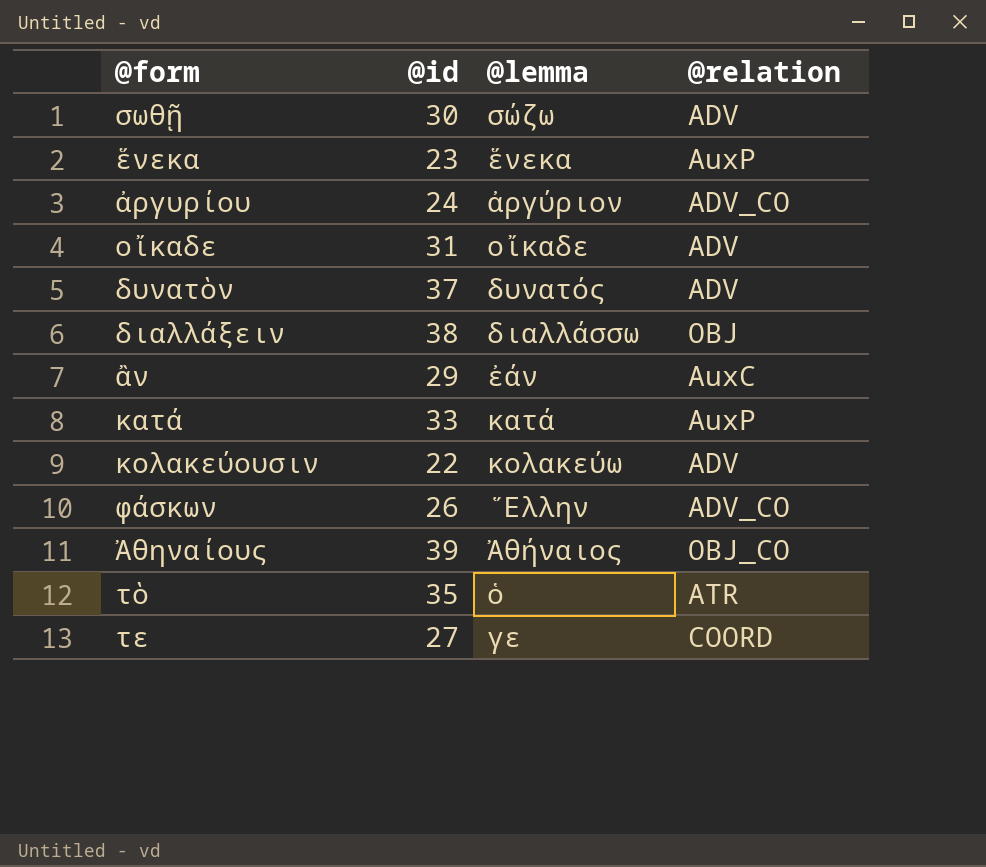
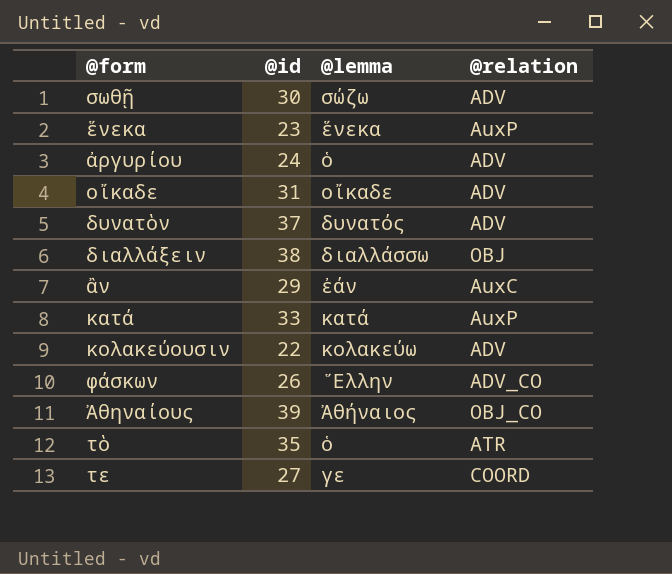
ἀργυρίου | @lemma: ἀργύριον -> ὁ
ἀργυρίου | @relation: ADV_CO -> ADV

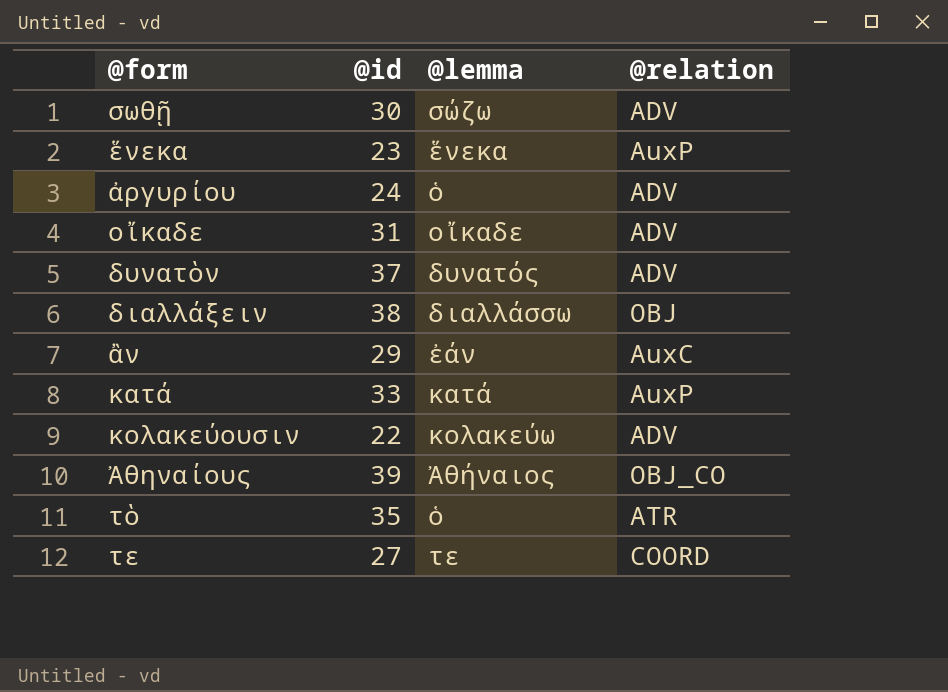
row φάσκων: 26 | Ἕλλην | ADV_CO -> none
τε | @lemma: γε -> τε

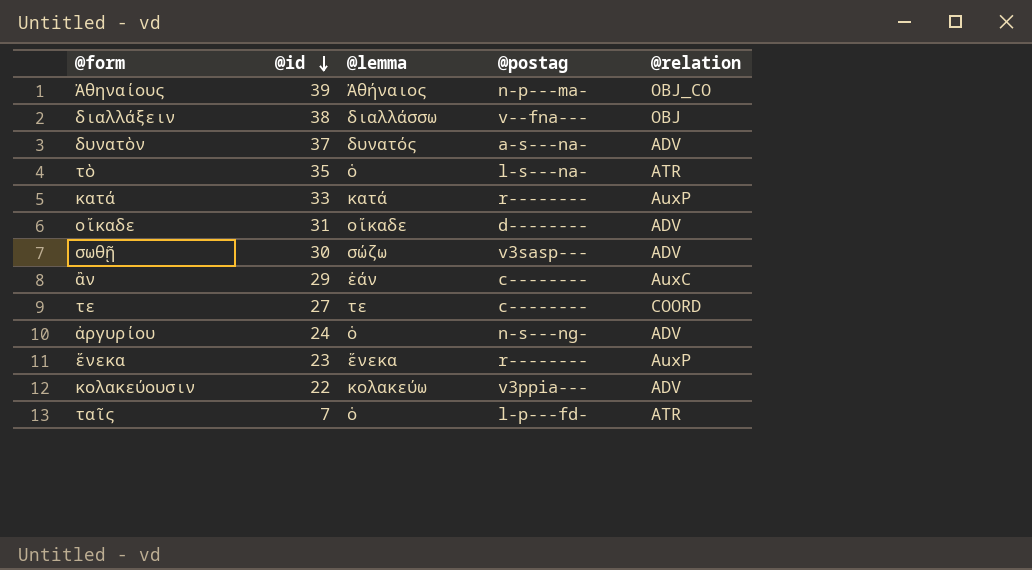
row order: none -> @id descending
column @postag | position: none -> 4
row ταῖς: none -> 7 | ὁ | l-p---fd- | ATR

